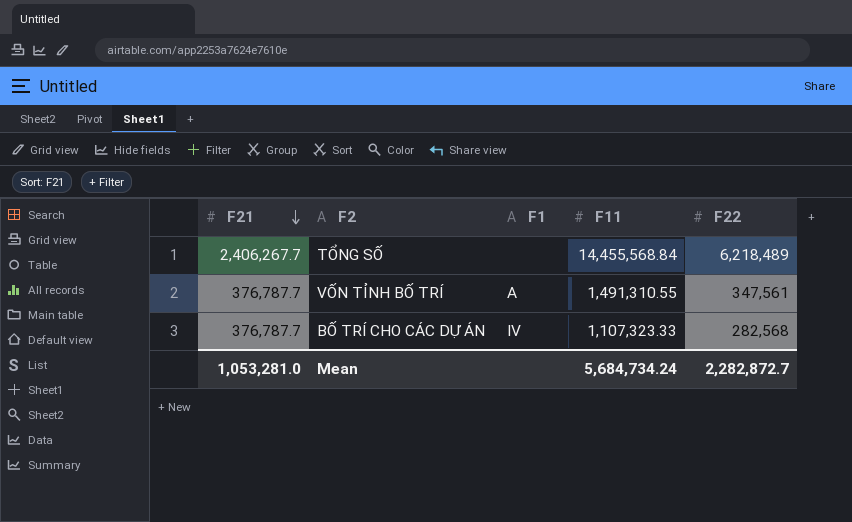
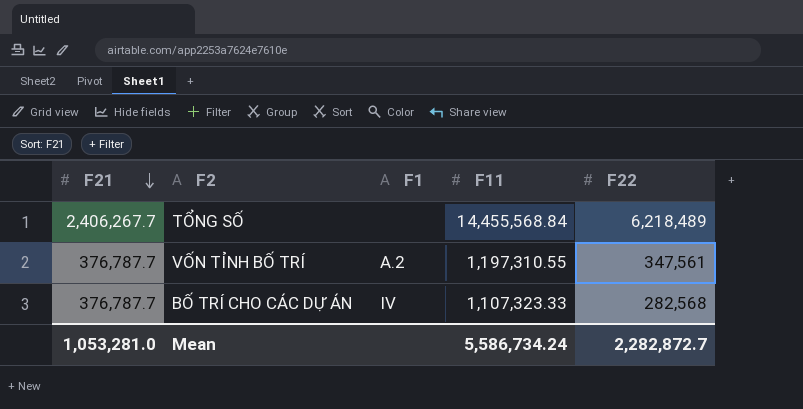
VỐN TỈNH BỐ TRÍ | F1: A -> A.2
VỐN TỈNH BỐ TRÍ | F11: 1,491,310.55 -> 1,197,310.55
Mean | F11: 5,684,734.24 -> 5,586,734.24

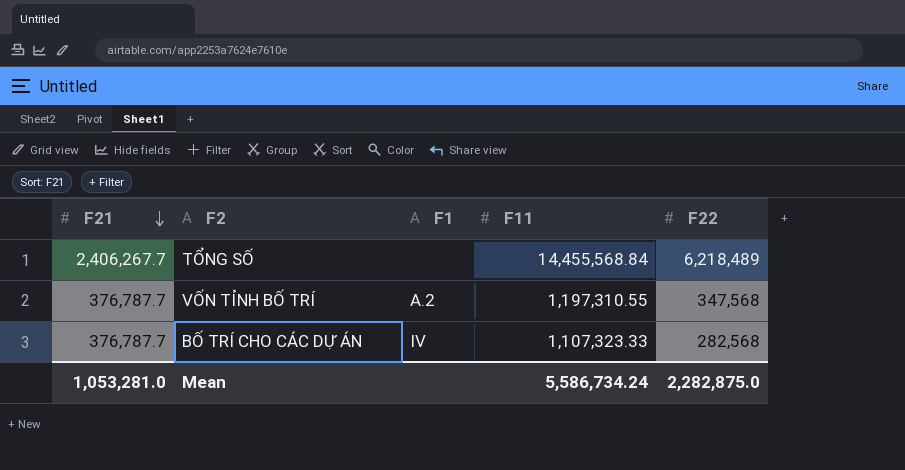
VỐN TỈNH BỐ TRÍ | F22: 347,561 -> 347,568
Mean | F22: 2,282,872.7 -> 2,282,875.0

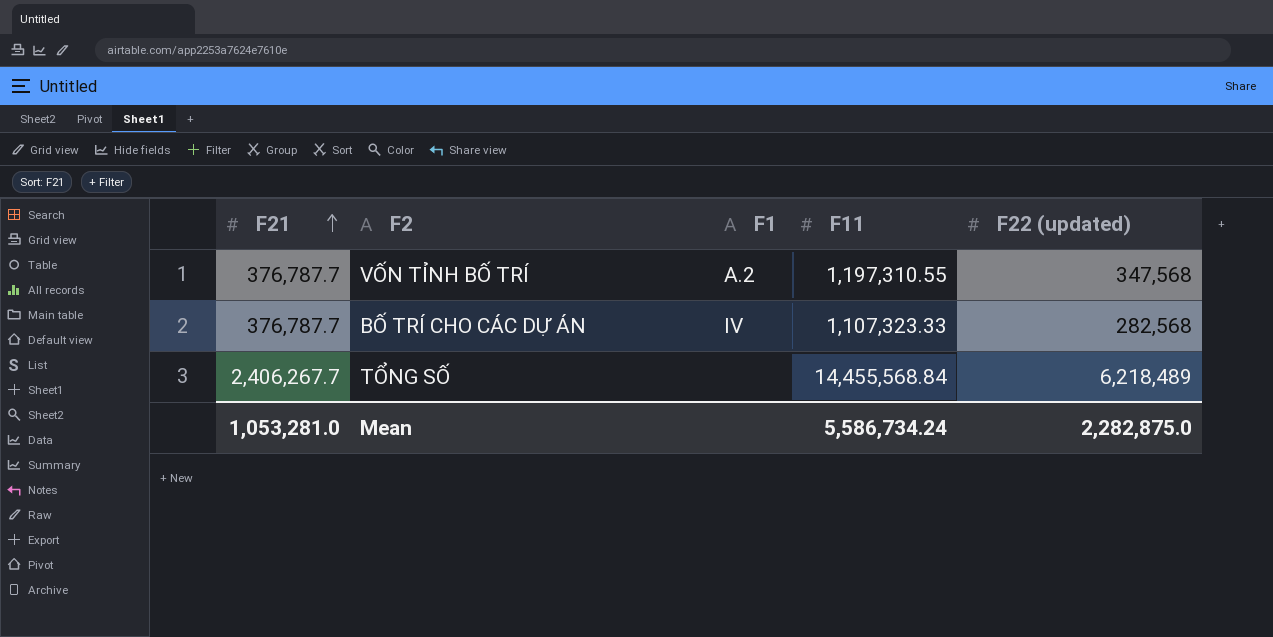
row order: F21 descending -> F21 ascending
column name: F22 -> F22 (updated)

